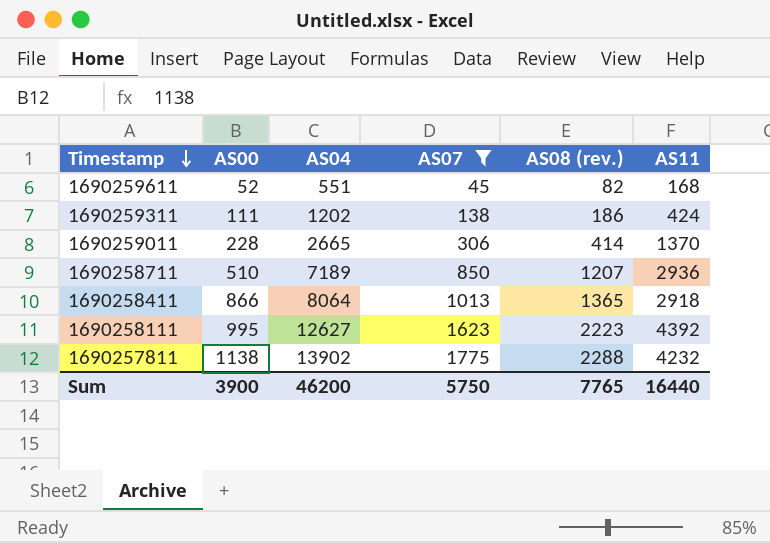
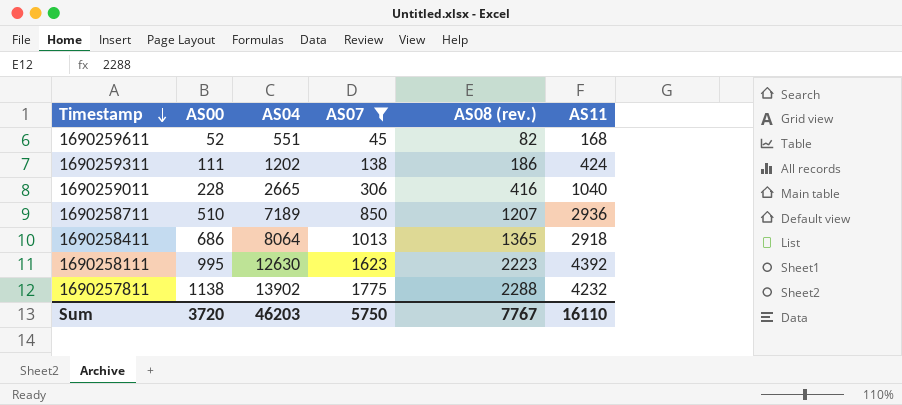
1690259011 | AS08 (rev.): 414 -> 416
1690259011 | AS11: 1370 -> 1040
1690258411 | AS00: 866 -> 686
1690258111 | AS04: 12627 -> 12630
Sum | AS00: 3900 -> 3720
Sum | AS04: 46200 -> 46203
Sum | AS08 (rev.): 7765 -> 7767
Sum | AS11: 16440 -> 16110

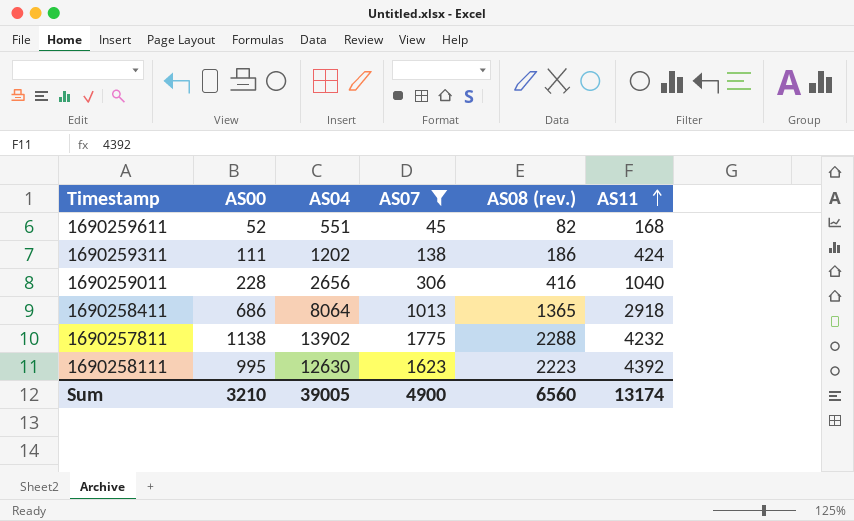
row order: Timestamp descending -> AS11 ascending
row 1690258711: 510 | 7189 | 850 | 1207 | 2936 -> none
1690259011 | AS04: 2665 -> 2656
Sum | AS00: 3720 -> 3210
Sum | AS04: 46203 -> 39005
Sum | AS07: 5750 -> 4900
Sum | AS08 (rev.): 7767 -> 6560
Sum | AS11: 16110 -> 13174

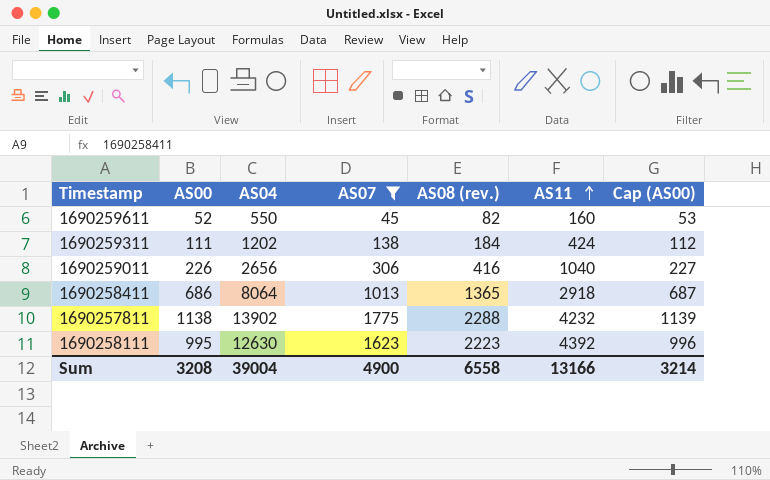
column Cap (AS00) | formula: none -> [AS00] + 1
1690259611 | AS04: 551 -> 550
1690259611 | AS11: 168 -> 160
1690259311 | AS08 (rev.): 186 -> 184
1690259011 | AS00: 228 -> 226
Sum | AS00: 3210 -> 3208
Sum | AS04: 39005 -> 39004
Sum | AS08 (rev.): 6560 -> 6558
Sum | AS11: 13174 -> 13166

